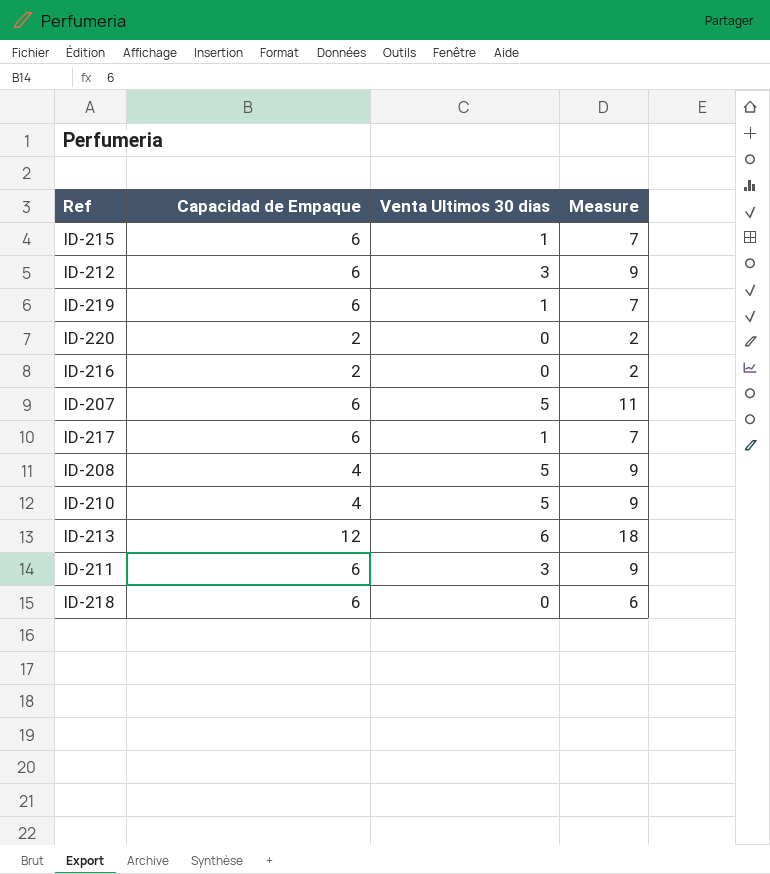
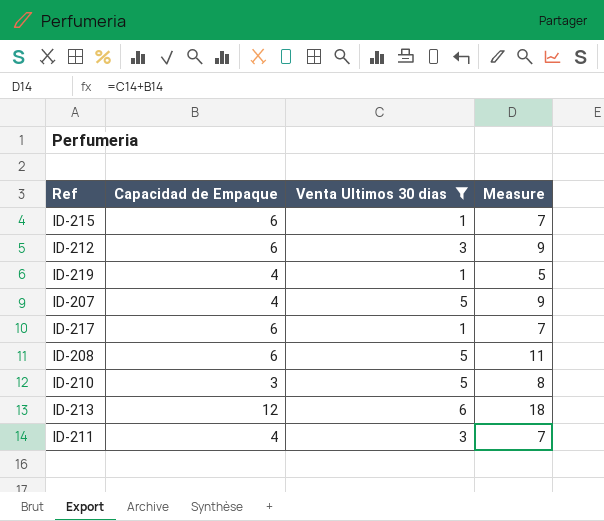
filter: none -> Venta Ultimos 30 dias != 0
ID-219 | Capacidad de Empaque: 6 -> 4
ID-219 | Measure: 7 -> 5
ID-207 | Capacidad de Empaque: 6 -> 4
ID-207 | Measure: 11 -> 9
ID-208 | Capacidad de Empaque: 4 -> 6
ID-208 | Measure: 9 -> 11
ID-210 | Capacidad de Empaque: 4 -> 3
ID-210 | Measure: 9 -> 8
ID-211 | Capacidad de Empaque: 6 -> 4
ID-211 | Measure: 9 -> 7

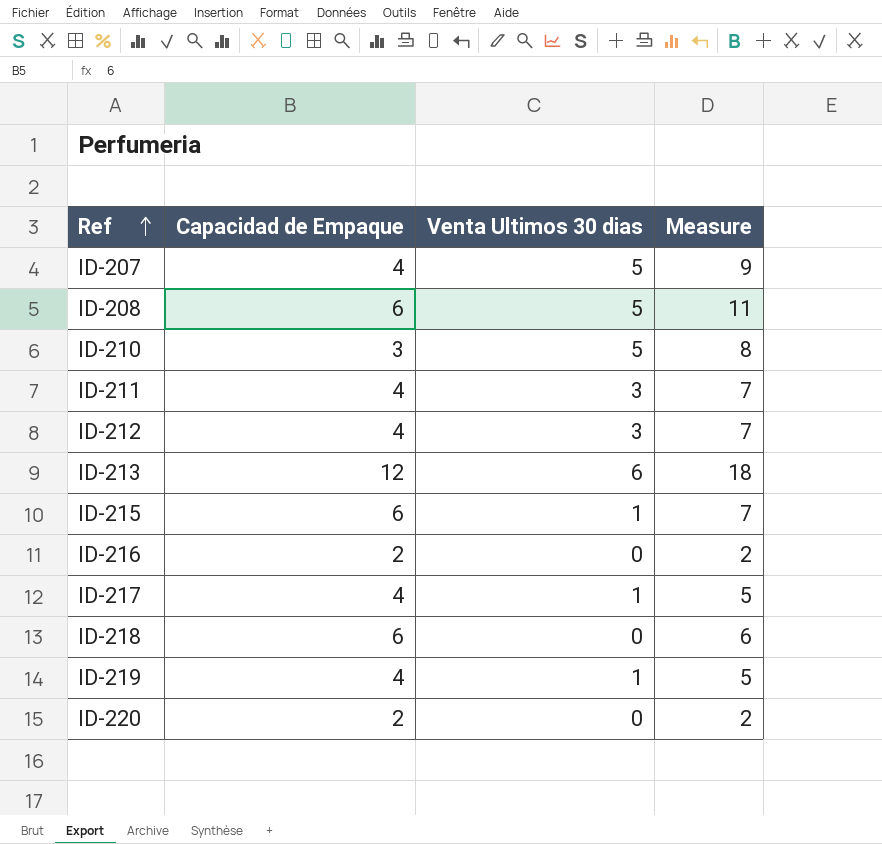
filter: Venta Ultimos 30 dias != 0 -> none
row order: none -> Ref ascending
ID-212 | Capacidad de Empaque: 6 -> 4
ID-212 | Measure: 9 -> 7
ID-217 | Capacidad de Empaque: 6 -> 4
ID-217 | Measure: 7 -> 5

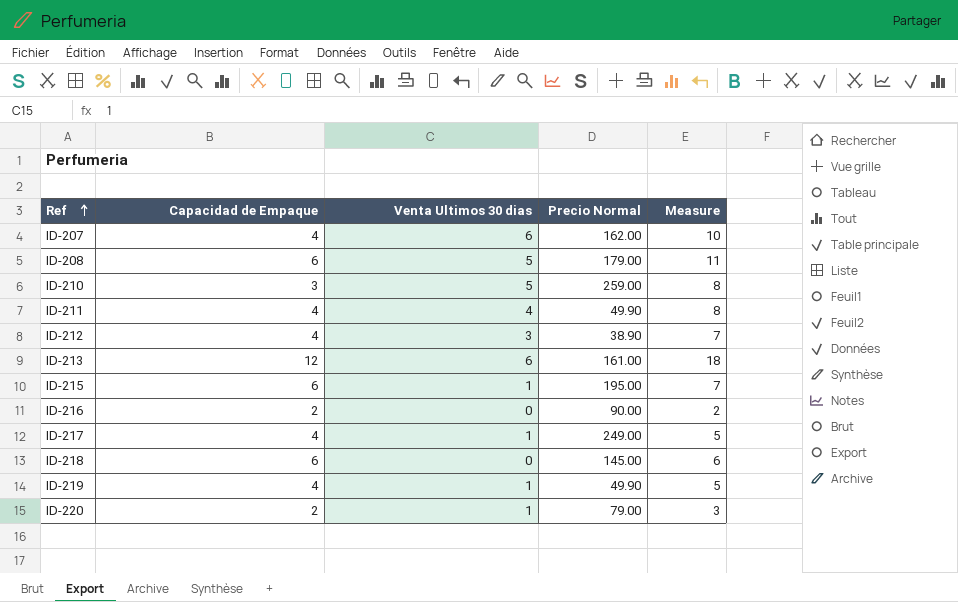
column Precio Normal | position: none -> 4
ID-207 | Venta Ultimos 30 dias: 5 -> 6
ID-207 | Measure: 9 -> 10
ID-211 | Venta Ultimos 30 dias: 3 -> 4
ID-211 | Measure: 7 -> 8
ID-220 | Venta Ultimos 30 dias: 0 -> 1
ID-220 | Measure: 2 -> 3

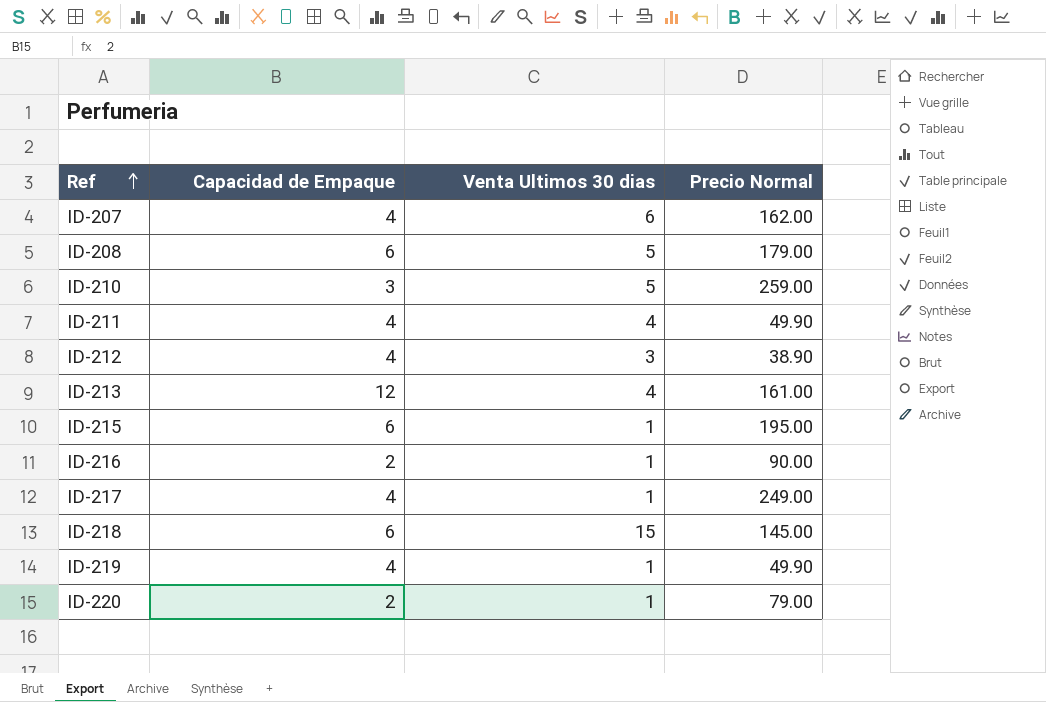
column Measure | formula: [Capacidad de Empaque] + [Venta Ultimos 30 dias] -> none
ID-213 | Venta Ultimos 30 dias: 6 -> 4
ID-216 | Venta Ultimos 30 dias: 0 -> 1
ID-218 | Venta Ultimos 30 dias: 0 -> 15

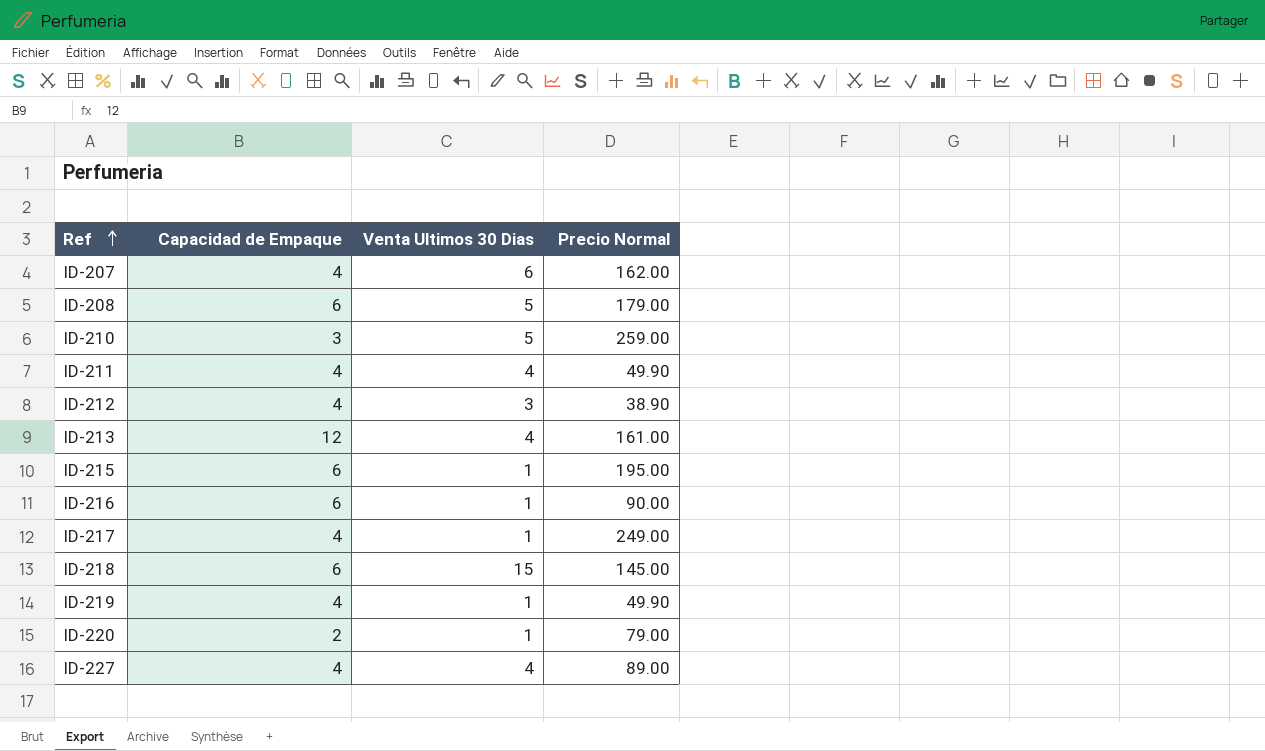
column name: Venta Ultimos 30 dias -> Venta Ultimos 30 Dias
ID-216 | Capacidad de Empaque: 2 -> 6
row ID-227: none -> 4 | 4 | 89.00

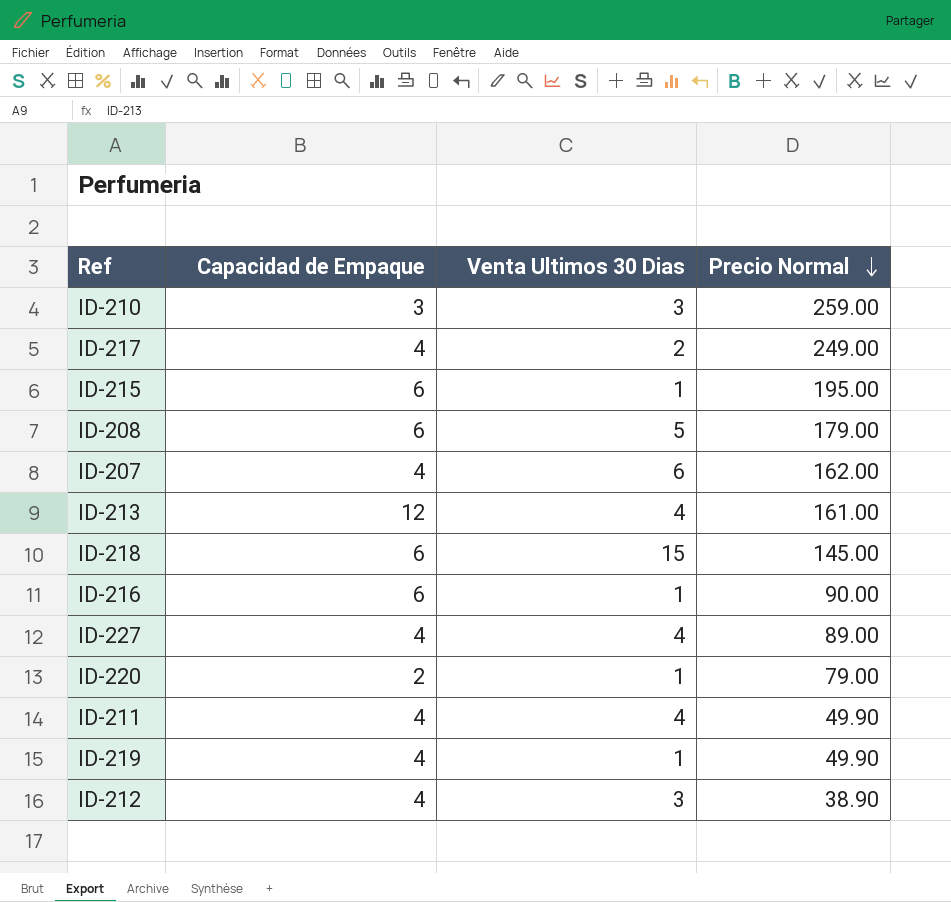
row order: Ref ascending -> Precio Normal descending
ID-210 | Venta Ultimos 30 Dias: 5 -> 3
ID-217 | Venta Ultimos 30 Dias: 1 -> 2

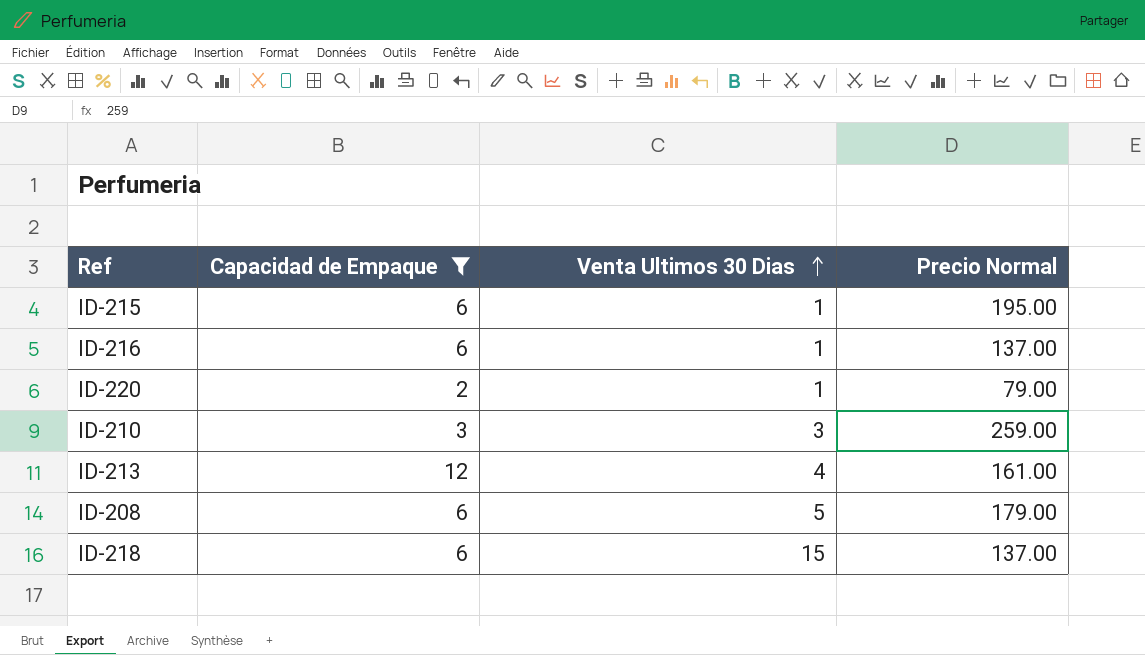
filter: none -> Capacidad de Empaque != 4
row order: Precio Normal descending -> Venta Ultimos 30 Dias ascending
ID-216 | Precio Normal: 90.00 -> 137.00
ID-218 | Precio Normal: 145.00 -> 137.00

